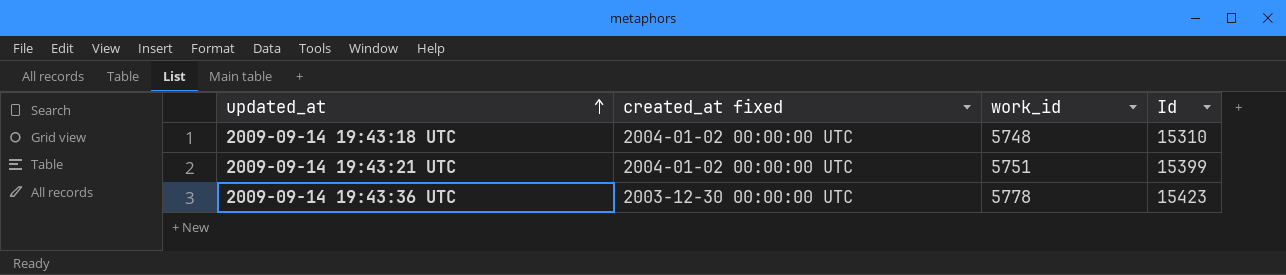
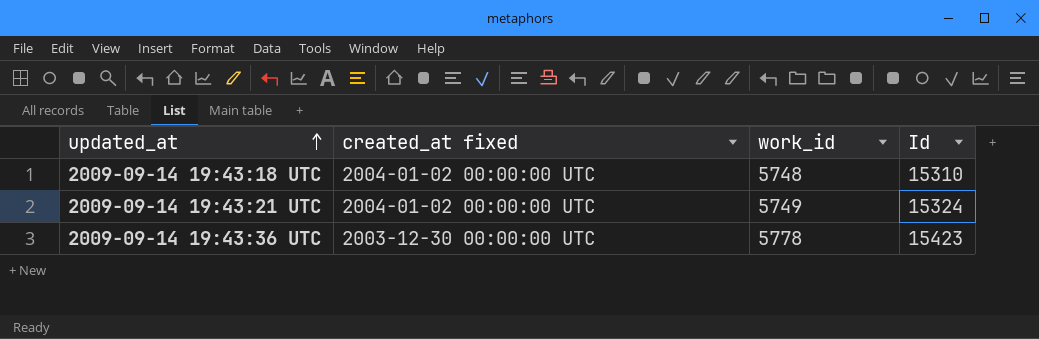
2009-09-14 19:43:21 UTC | work_id: 5751 -> 5749
2009-09-14 19:43:21 UTC | Id: 15399 -> 15324

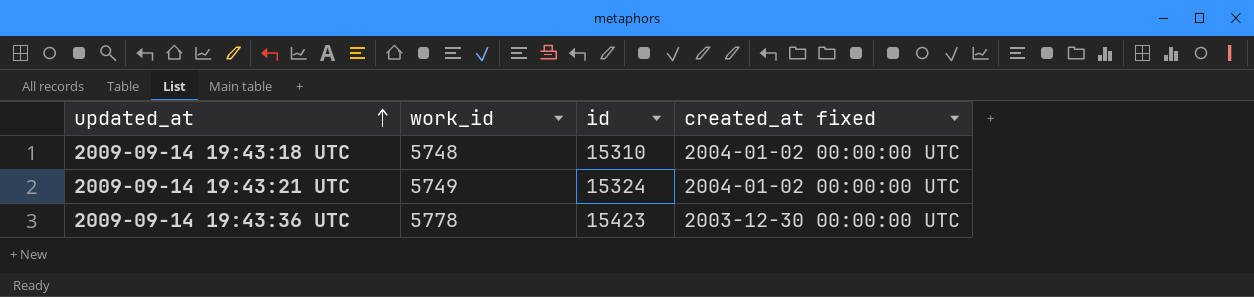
column name: Id -> id
column created_at fixed | position: 2 -> 4

